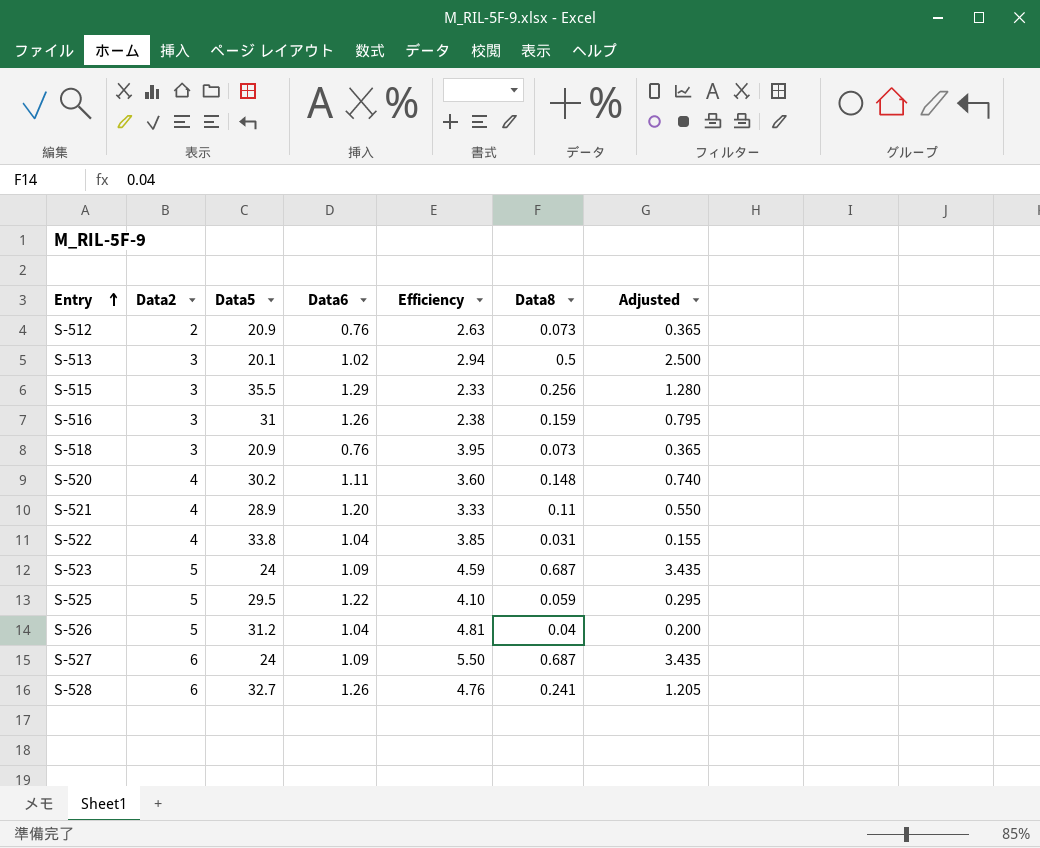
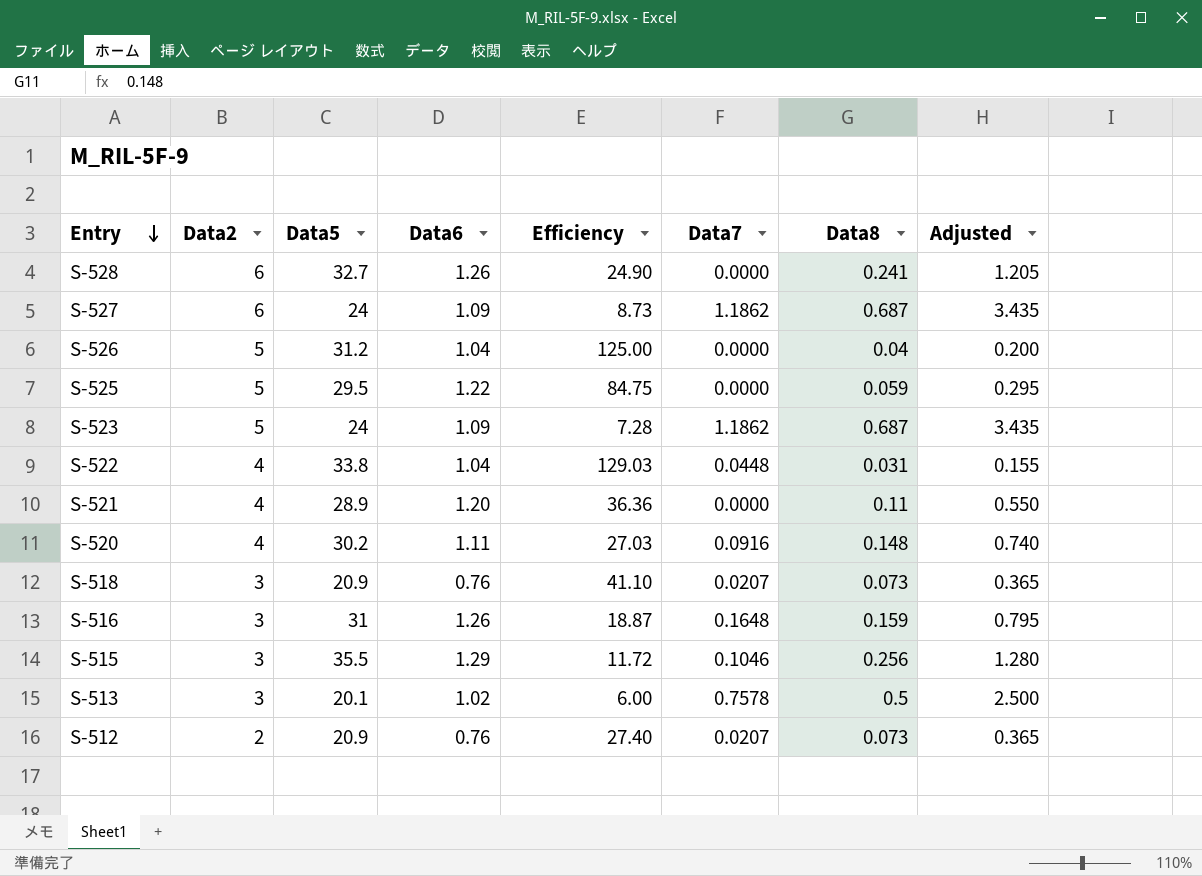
row order: Entry ascending -> Entry descending
column Efficiency | formula: [Data2] / [Data6] -> [Data2] / [Data8]
column Data7 | position: none -> 6

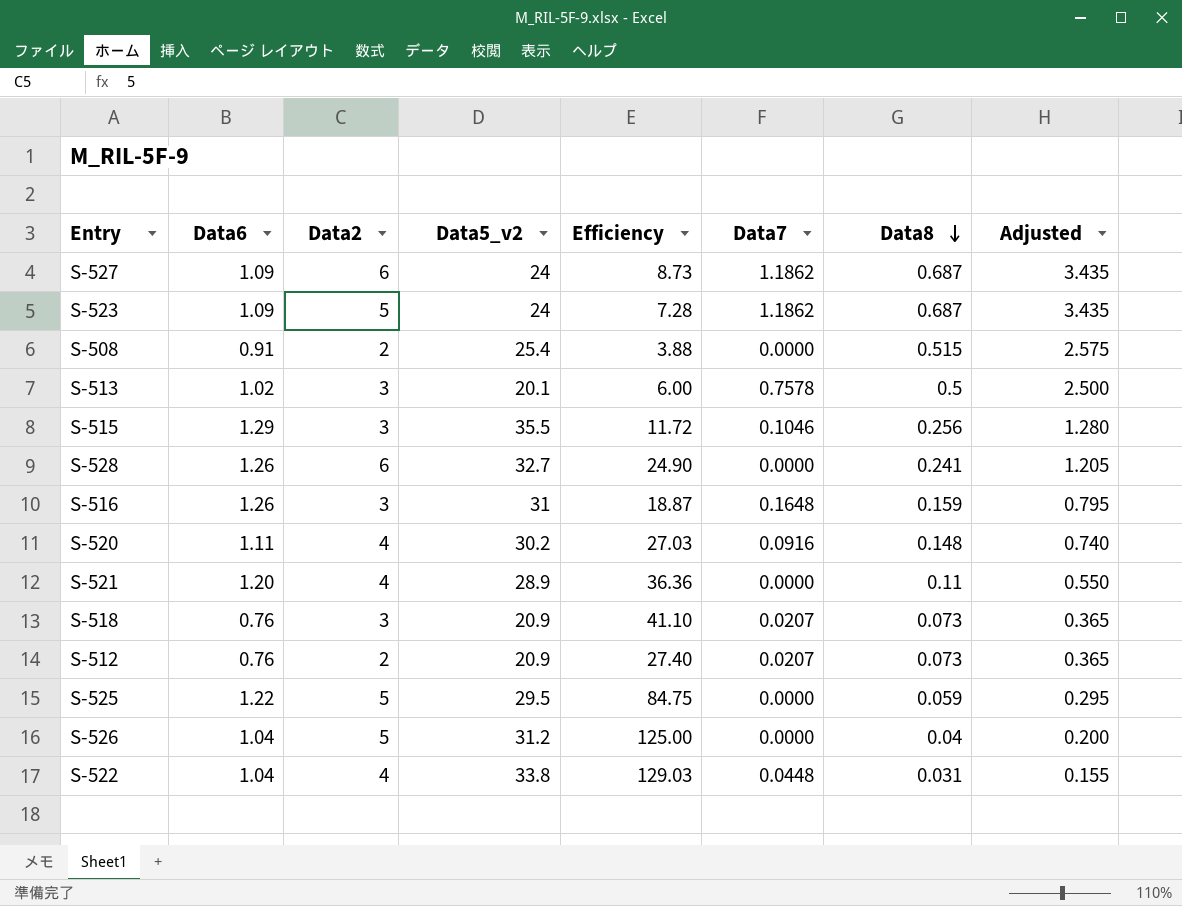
row order: Entry descending -> Data8 descending
column Data6 | position: 4 -> 2
column name: Data5 -> Data5_v2
row S-508: none -> 0.91 | 2 | 25.4 | 3.88 | 0.0000 | 0.515 | 2.575

